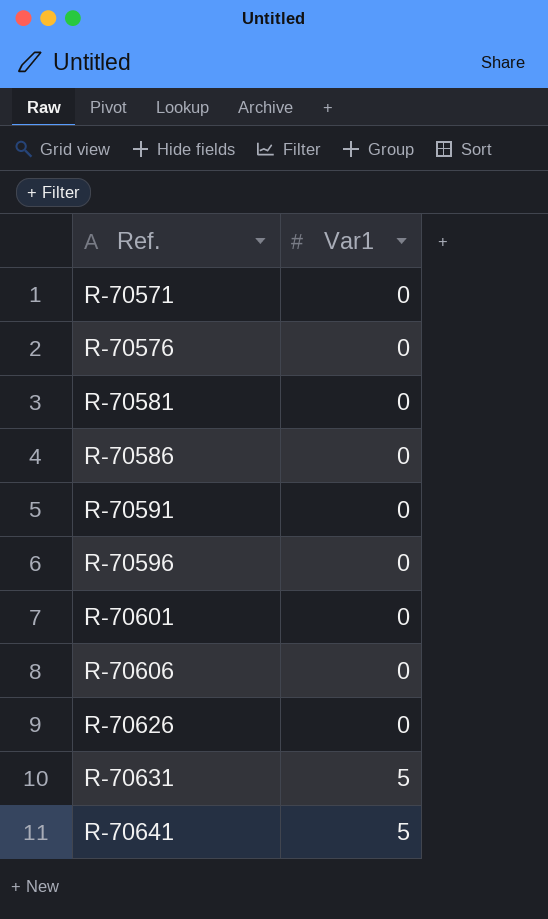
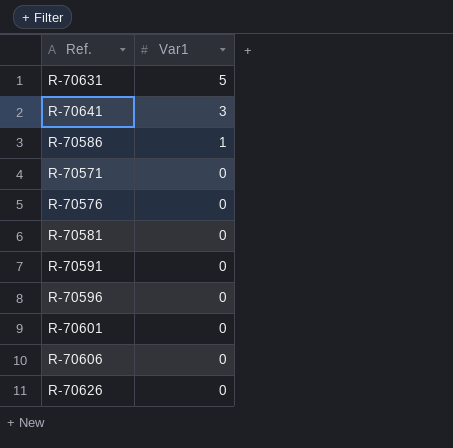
row order: Ref. ascending -> Var1 descending
R-70641 | Var1: 5 -> 3
R-70586 | Var1: 0 -> 1

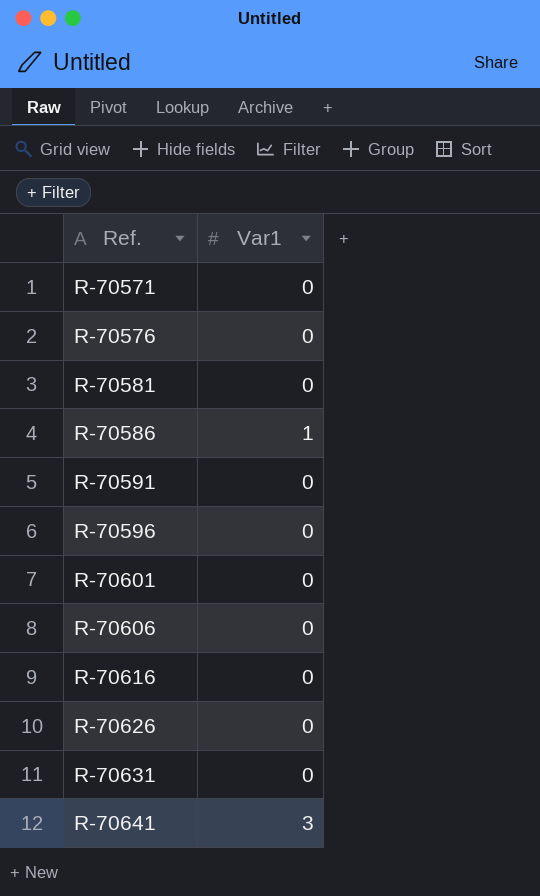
row order: Var1 descending -> Ref. ascending
row R-70616: none -> 0
R-70631 | Var1: 5 -> 0

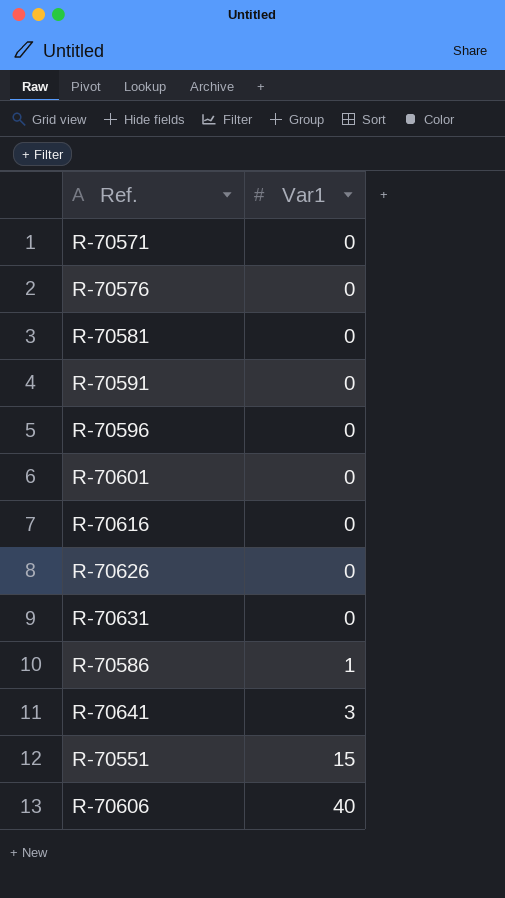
row order: Ref. ascending -> Var1 ascending
row R-70551: none -> 15
R-70606 | Var1: 0 -> 40

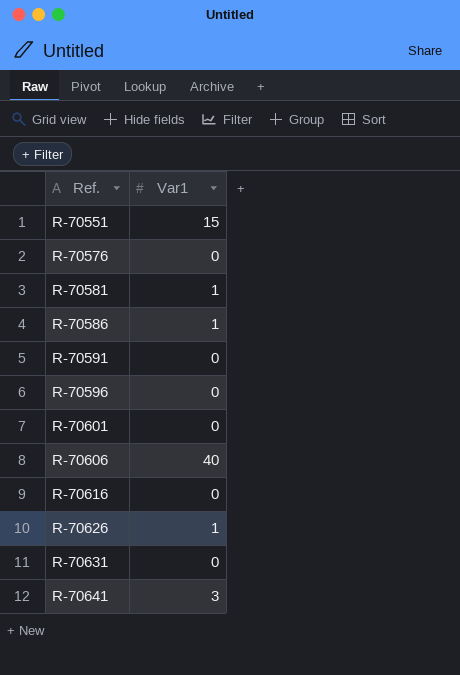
row order: Var1 ascending -> Ref. ascending
row R-70571: 0 -> none
R-70581 | Var1: 0 -> 1
R-70626 | Var1: 0 -> 1

